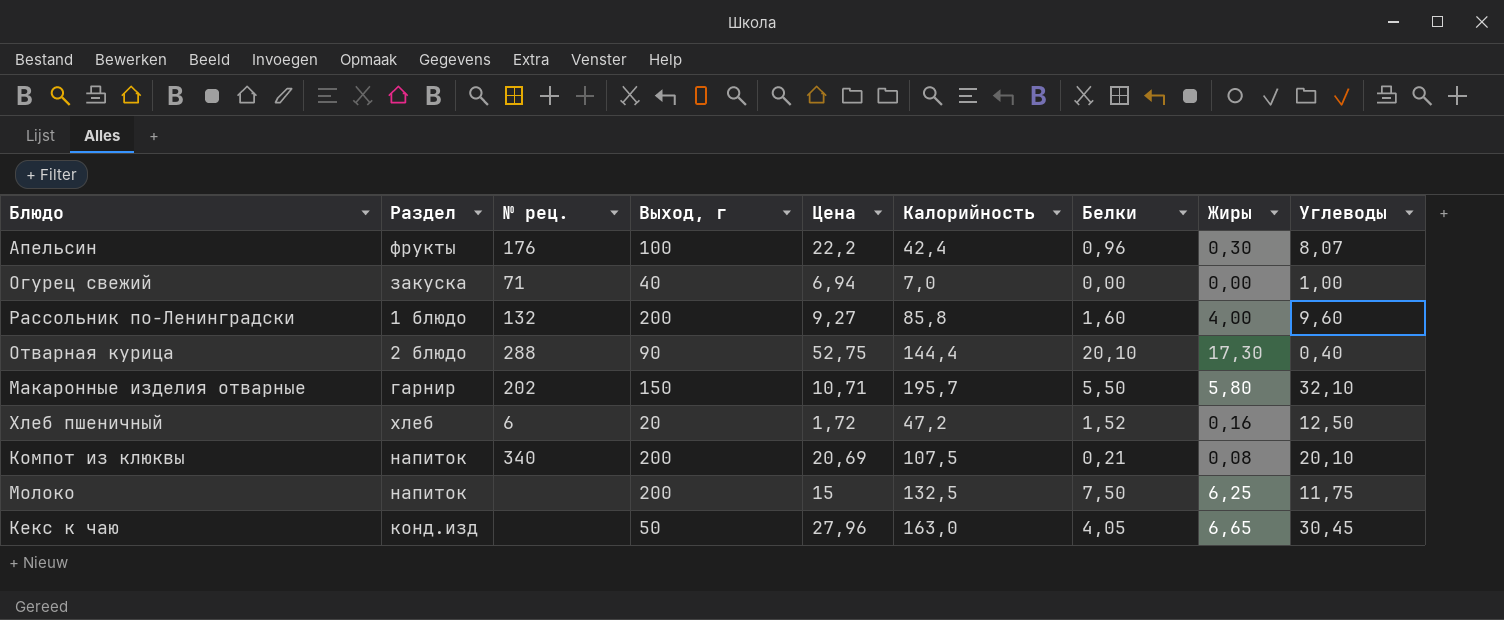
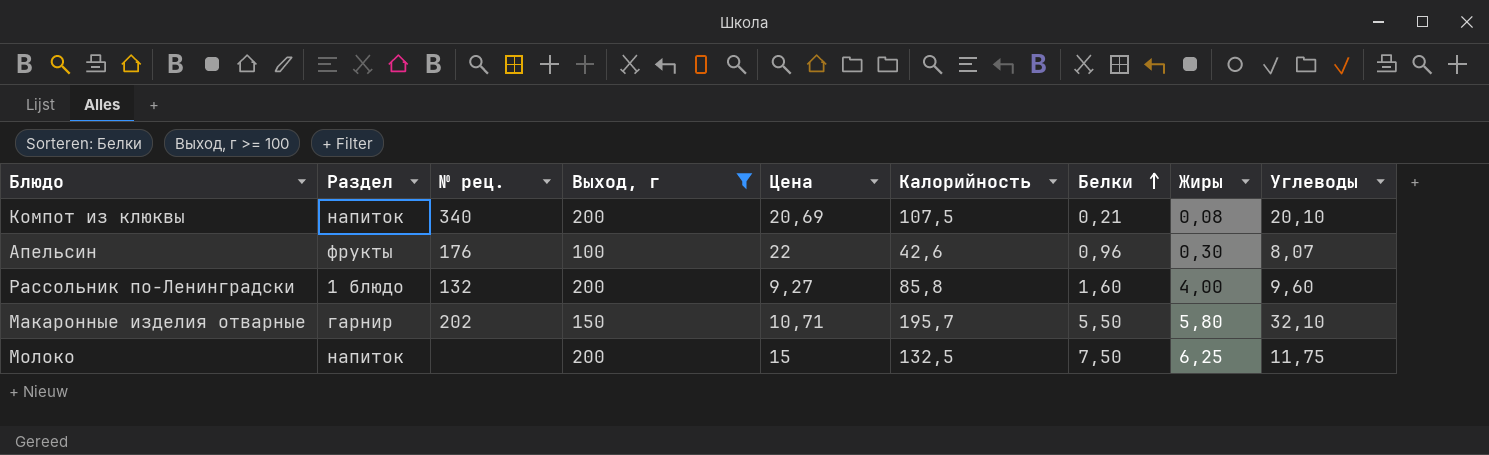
filter: none -> Выход, г >= 100
row order: none -> Белки ascending
Апельсин | Цена: 22,2 -> 22
Апельсин | Калорийность: 42,4 -> 42,6

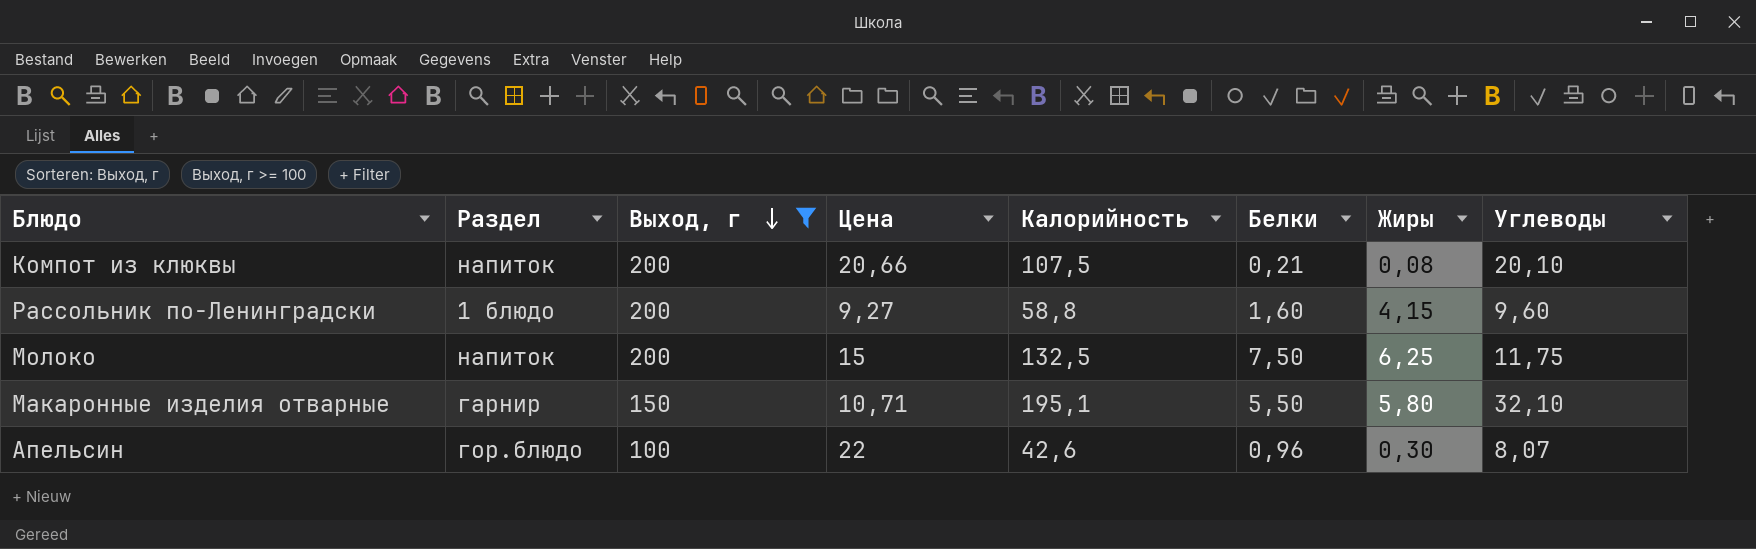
row order: Белки ascending -> Выход, г descending
column № рец. | position: 3 -> none
Компот из клюквы | Цена: 20,69 -> 20,66
Рассольник по-Ленинградски | Калорийность: 85,8 -> 58,8
Рассольник по-Ленинградски | Жиры: 4,00 -> 4,15
Макаронные изделия отварные | Калорийность: 195,7 -> 195,1
Апельсин | Раздел: фрукты -> гор.блюдо

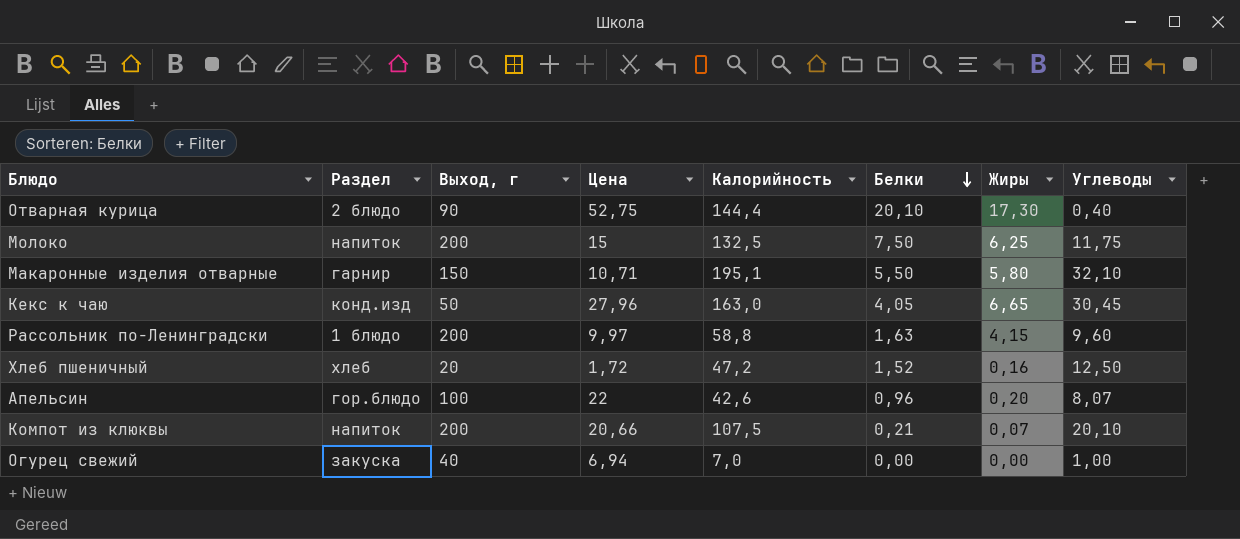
filter: Выход, г >= 100 -> none
row order: Выход, г descending -> Белки descending
Рассольник по-Ленинградски | Цена: 9,27 -> 9,97
Рассольник по-Ленинградски | Белки: 1,60 -> 1,63
Апельсин | Жиры: 0,30 -> 0,20
Компот из клюквы | Жиры: 0,08 -> 0,07

